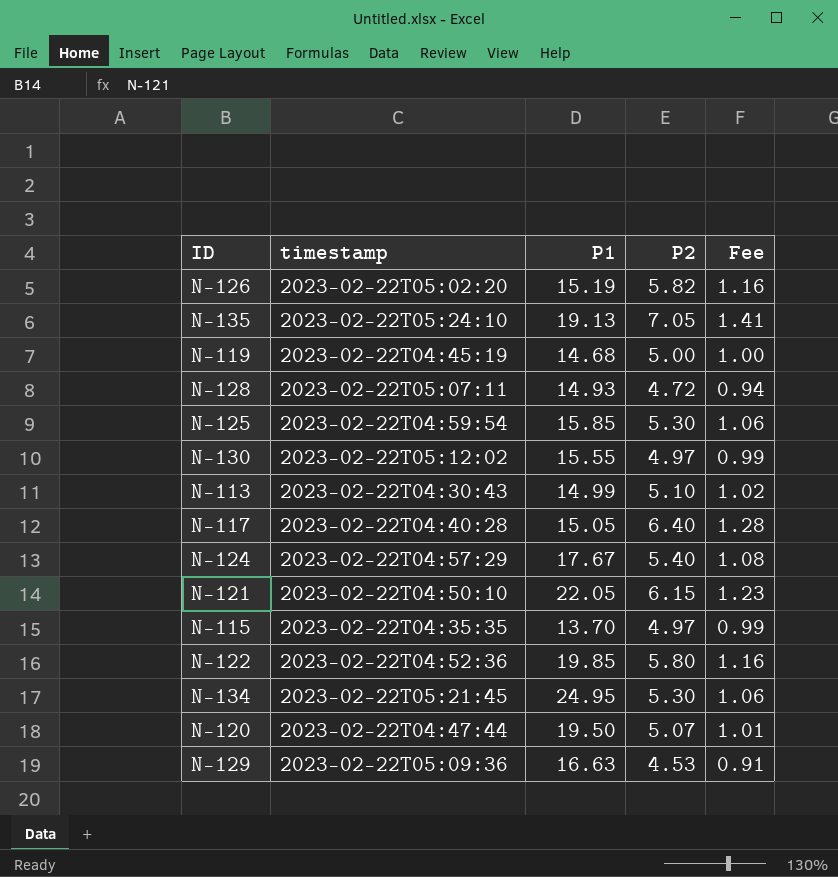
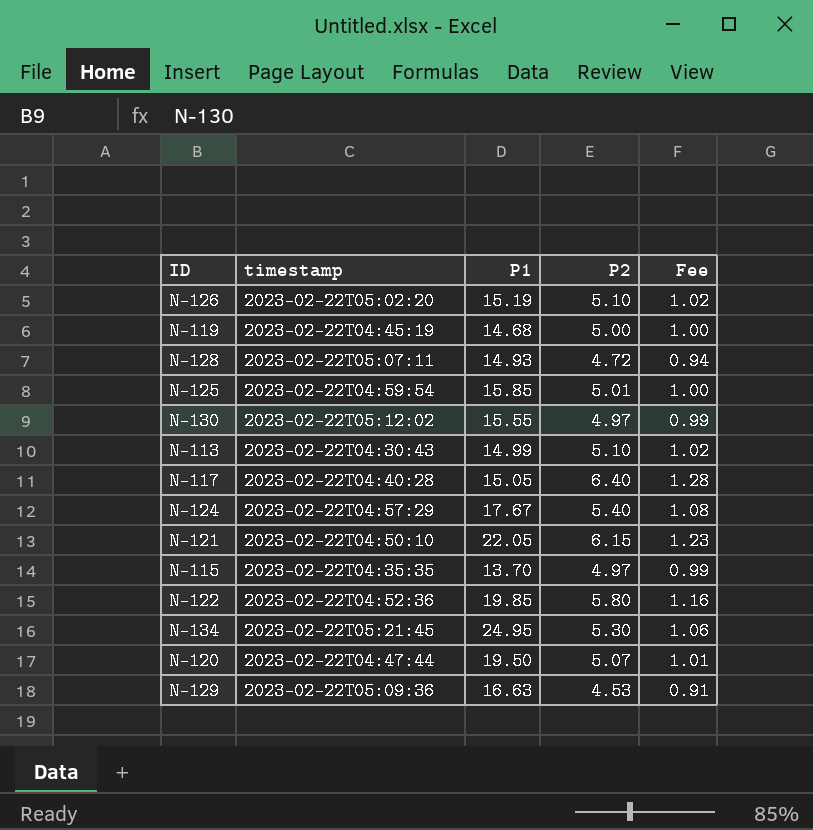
row N-135: 2023-02-22T05:24:10 | 19.13 | 7.05 | 1.41 -> none
N-126 | P2: 5.82 -> 5.10
N-126 | Fee: 1.16 -> 1.02
N-125 | P2: 5.30 -> 5.01
N-125 | Fee: 1.06 -> 1.00

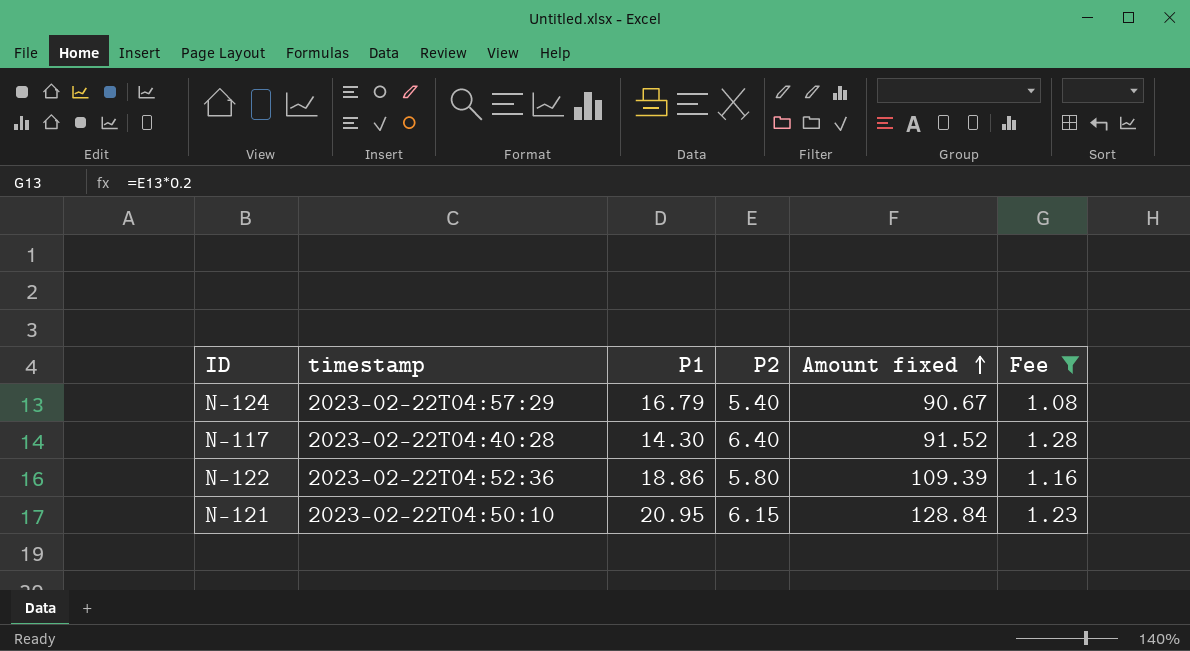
filter: none -> Fee >= 1.08
row order: none -> Amount fixed ascending
column Amount fixed | formula: none -> [P1] * [P2]
N-124 | P1: 17.67 -> 16.79
N-117 | P1: 15.05 -> 14.30
N-122 | P1: 19.85 -> 18.86
N-121 | P1: 22.05 -> 20.95

